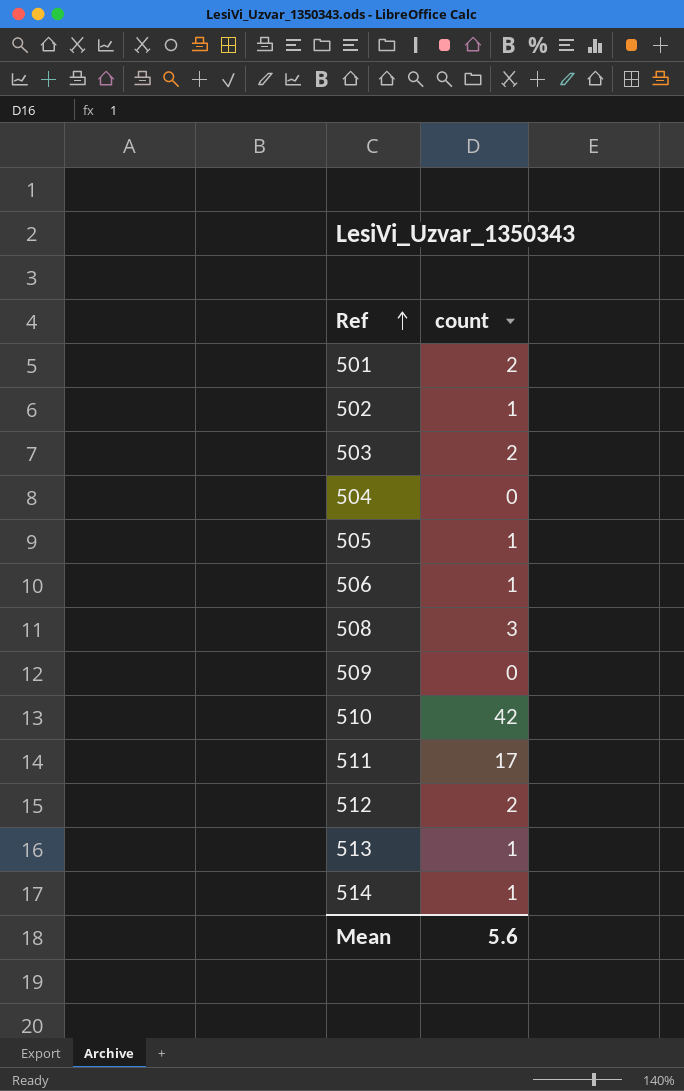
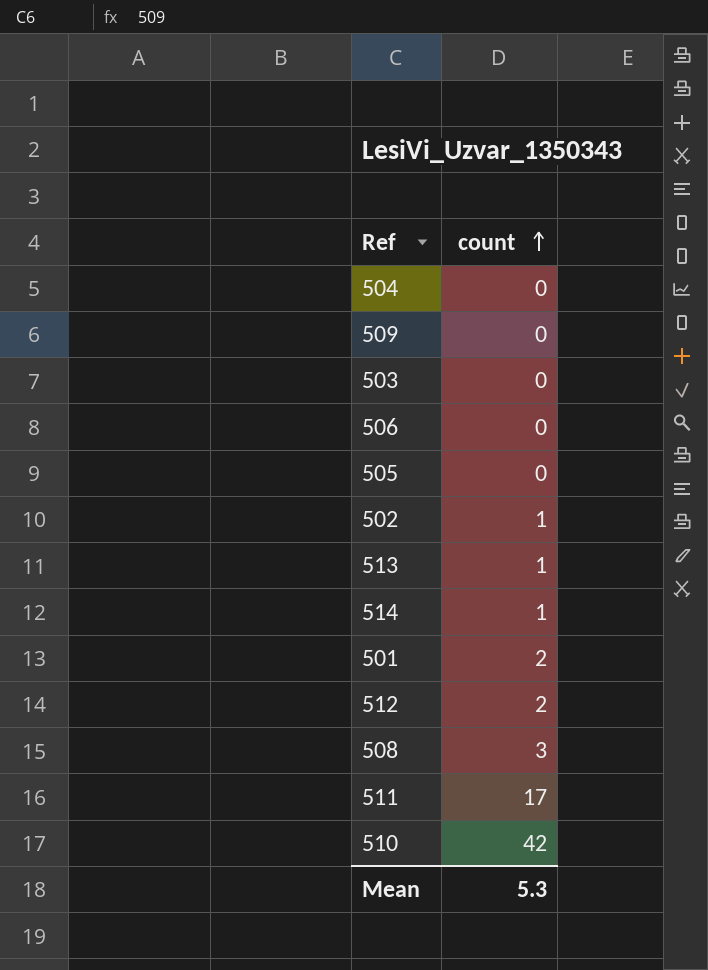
row order: Ref ascending -> count ascending
503 | count: 2 -> 0
506 | count: 1 -> 0
505 | count: 1 -> 0
Mean | count: 5.6 -> 5.3

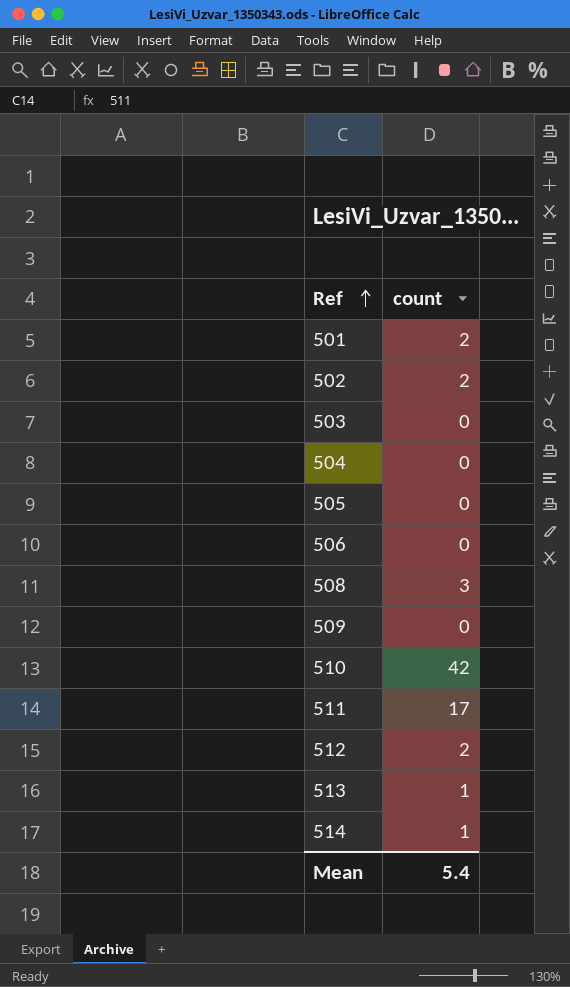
row order: count ascending -> Ref ascending
502 | count: 1 -> 2
Mean | count: 5.3 -> 5.4

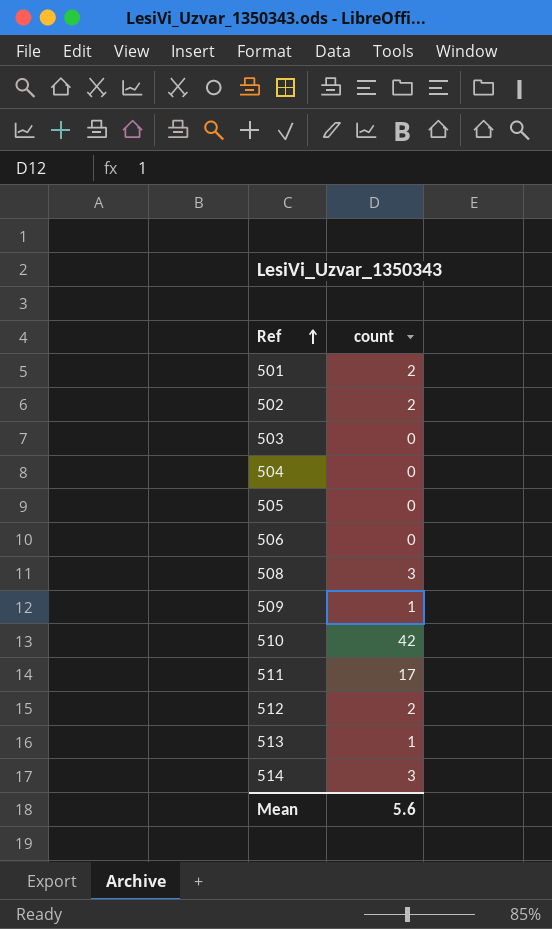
509 | count: 0 -> 1
514 | count: 1 -> 3
Mean | count: 5.4 -> 5.6

